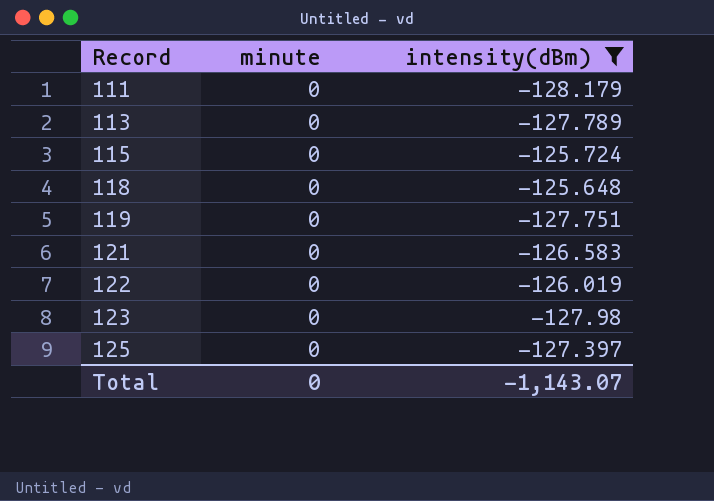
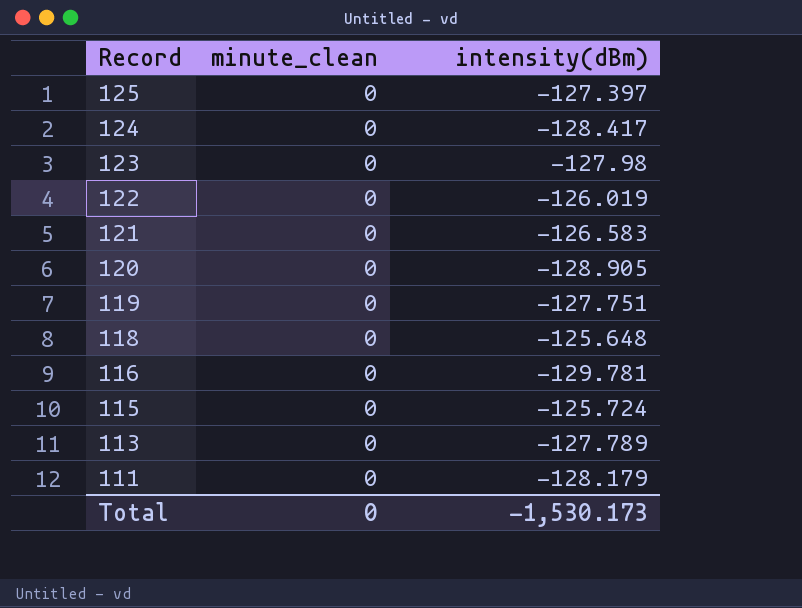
filter: intensity(dBm) >= -128.179 -> none
row order: Record ascending -> Record descending
column name: minute -> minute_clean
Total | intensity(dBm): -1,143.07 -> -1,530.173

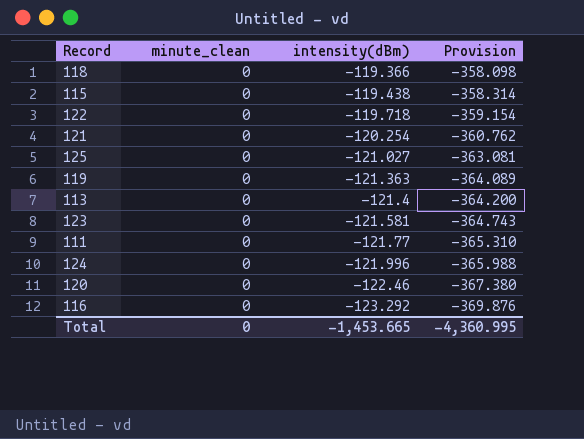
row order: Record descending -> intensity(dBm) descending
column Provision | formula: none -> [intensity(dBm)] * 3
118 | intensity(dBm): -125.648 -> -119.366
115 | intensity(dBm): -125.724 -> -119.438
122 | intensity(dBm): -126.019 -> -119.718
121 | intensity(dBm): -126.583 -> -120.254
125 | intensity(dBm): -127.397 -> -121.027
119 | intensity(dBm): -127.751 -> -121.363
113 | intensity(dBm): -127.789 -> -121.4
123 | intensity(dBm): -127.98 -> -121.581
111 | intensity(dBm): -128.179 -> -121.77
124 | intensity(dBm): -128.417 -> -121.996
120 | intensity(dBm): -128.905 -> -122.46
116 | intensity(dBm): -129.781 -> -123.292
Total | intensity(dBm): -1,530.173 -> -1,453.665

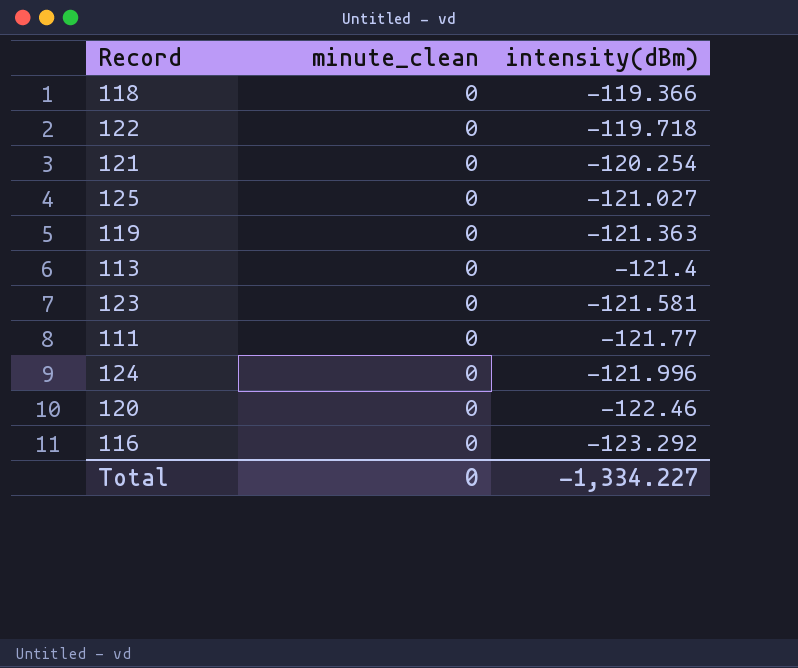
column Provision | formula: [intensity(dBm)] * 3 -> none
row 115: 0 | -119.438 | -358.314 -> none
Total | intensity(dBm): -1,453.665 -> -1,334.227

